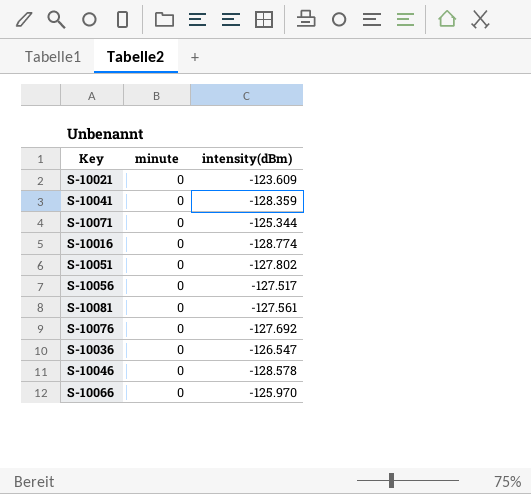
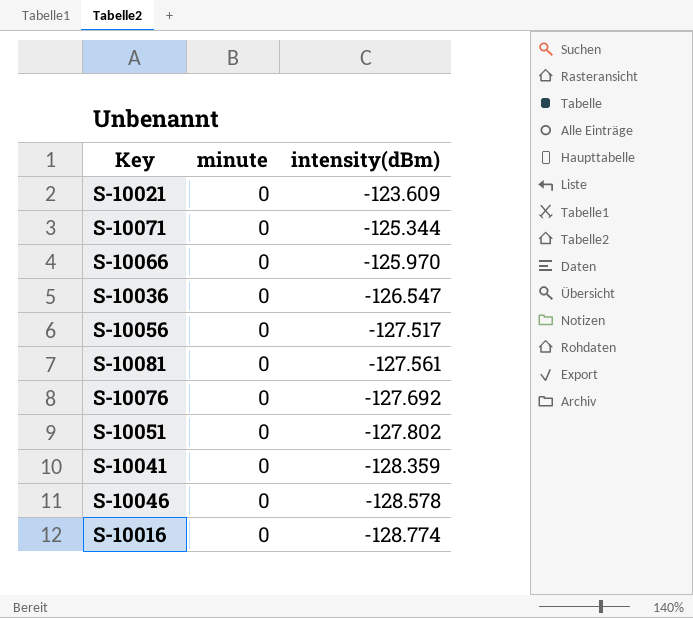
row order: none -> intensity(dBm) descending

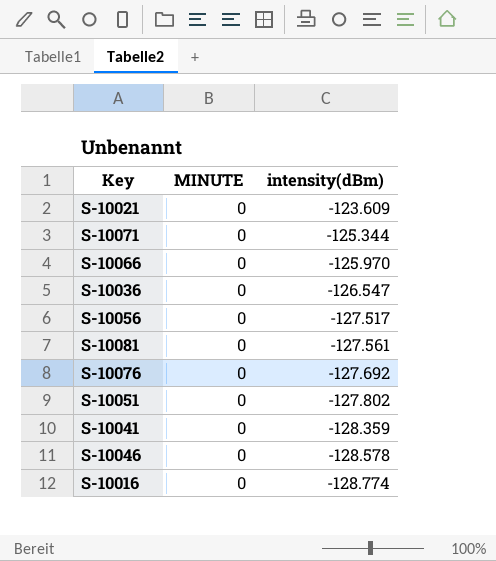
column name: minute -> MINUTE

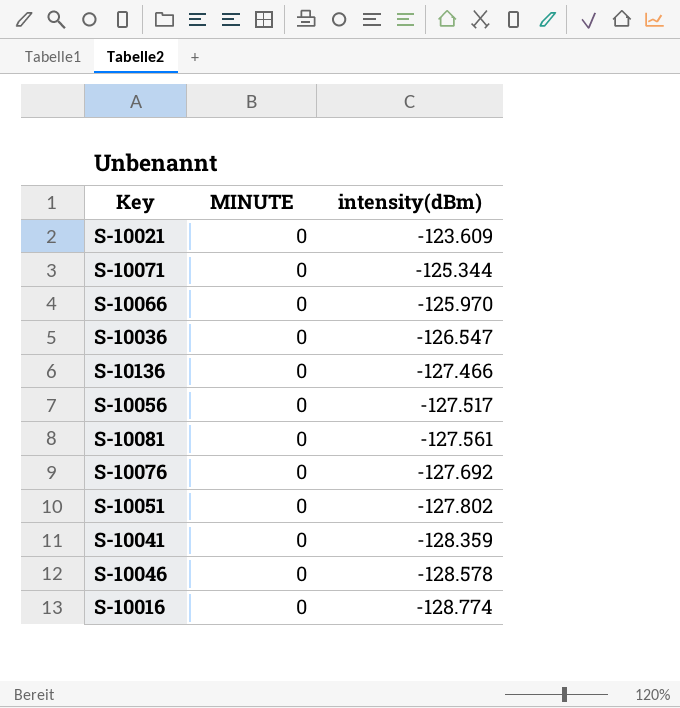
row S-10136: none -> 0 | -127.466

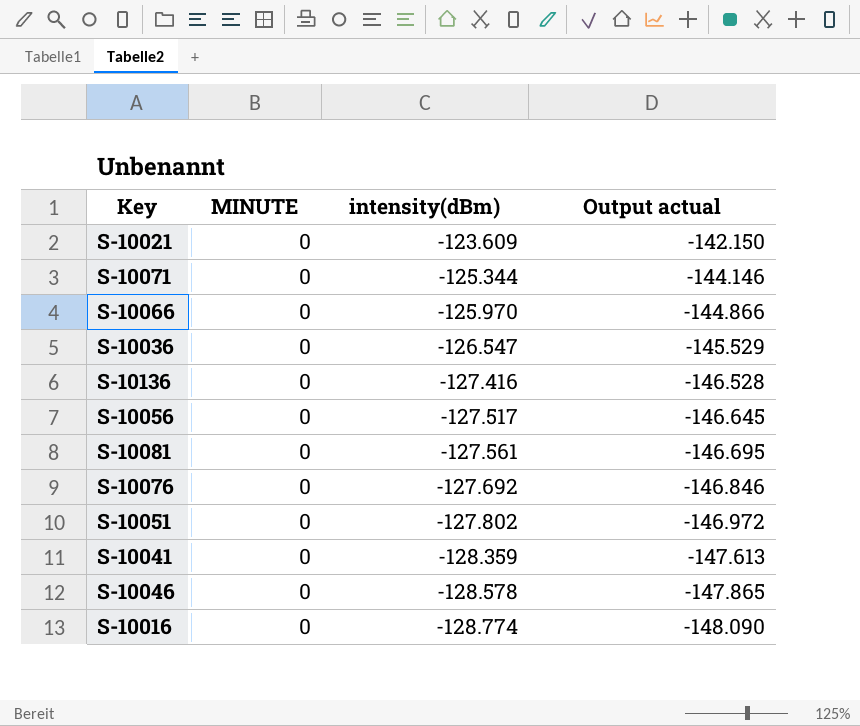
column Output actual | formula: none -> [intensity(dBm)] * 1.15
S-10136 | intensity(dBm): -127.466 -> -127.416

